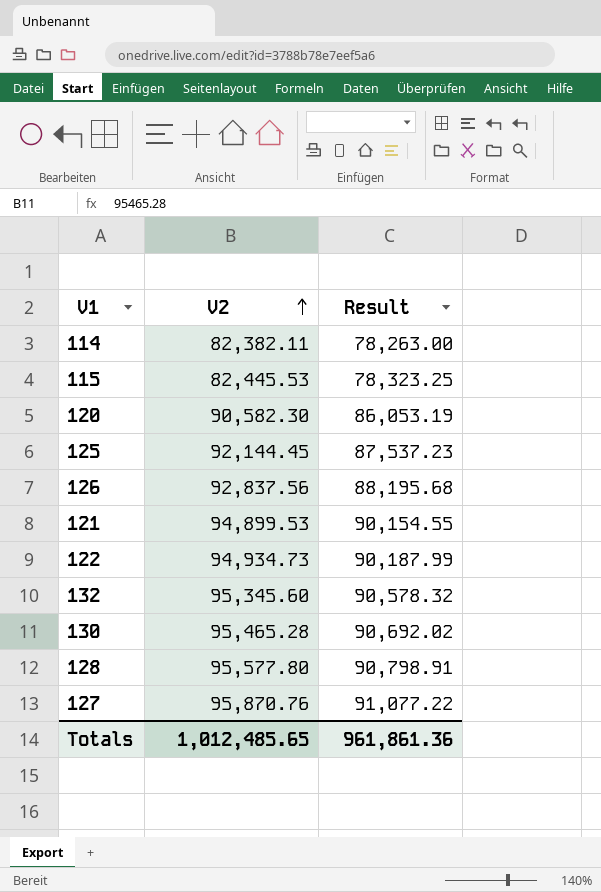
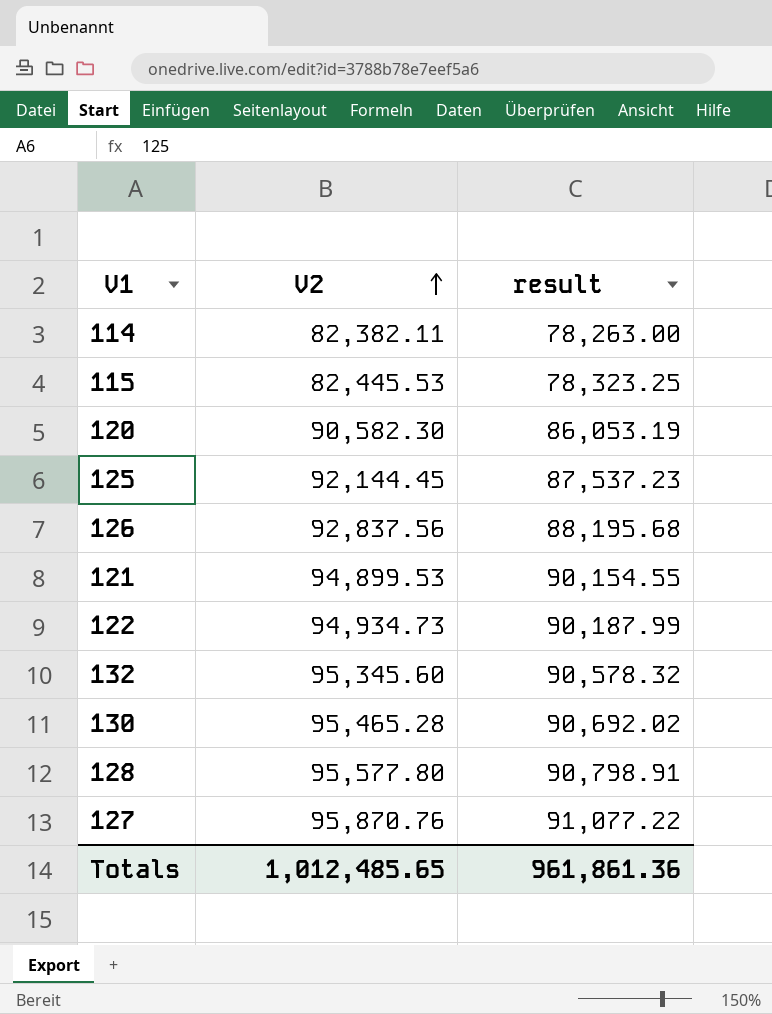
column name: Result -> result

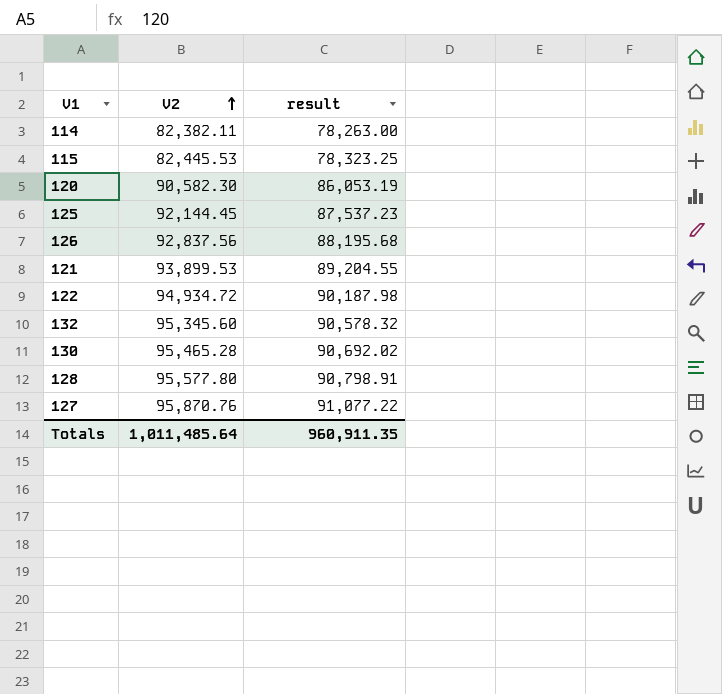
121 | V2: 94,899.53 -> 93,899.53
121 | result: 90,154.55 -> 89,204.55
122 | V2: 94,934.73 -> 94,934.72
122 | result: 90,187.99 -> 90,187.98
Totals | V2: 1,012,485.65 -> 1,011,485.64
Totals | result: 961,861.36 -> 960,911.35

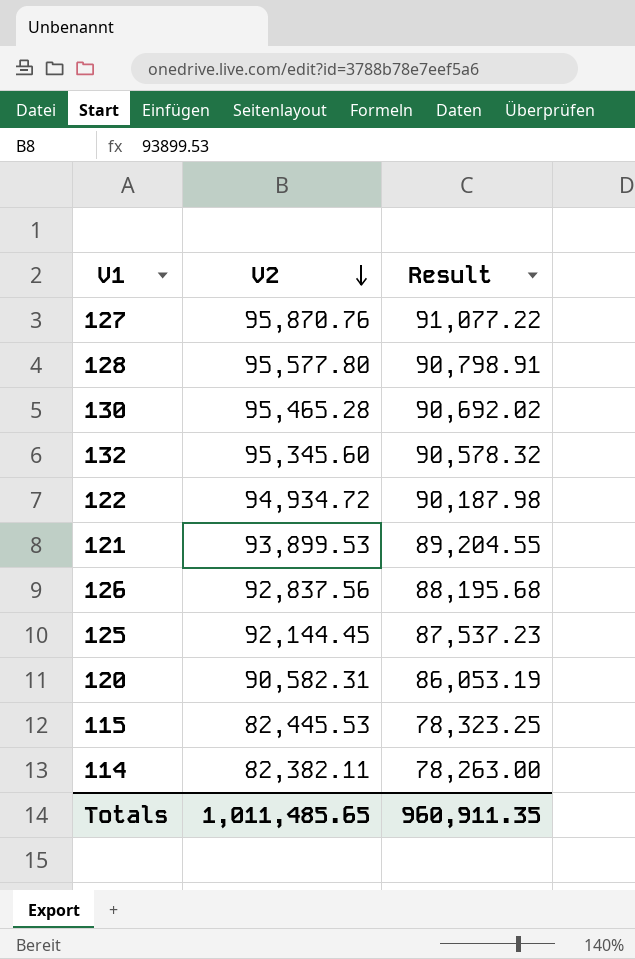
row order: V2 ascending -> V2 descending
column name: result -> Result
120 | V2: 90,582.30 -> 90,582.31
Totals | V2: 1,011,485.64 -> 1,011,485.65

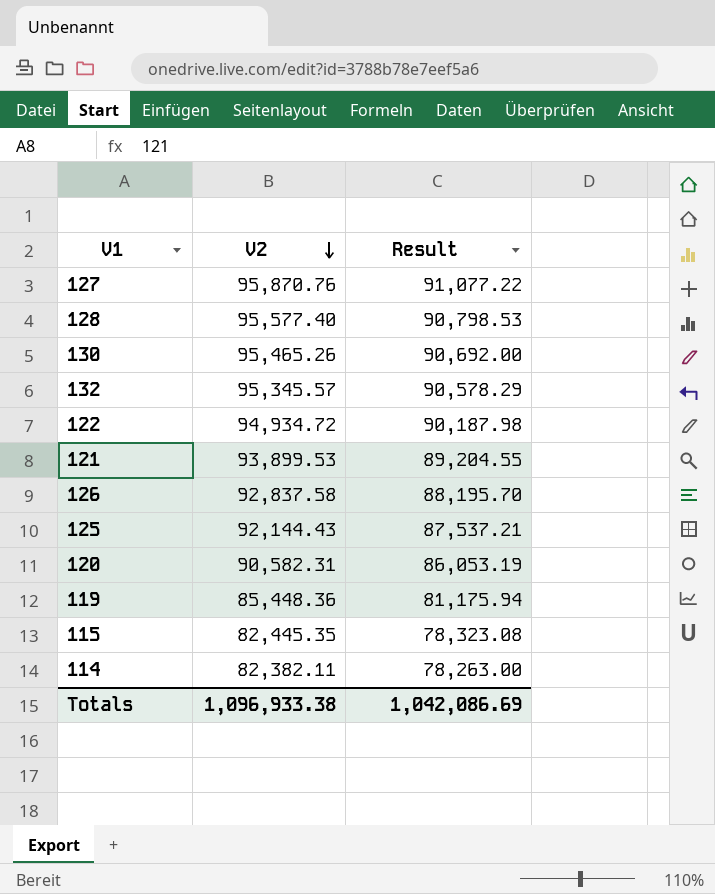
128 | V2: 95,577.80 -> 95,577.40
128 | Result: 90,798.91 -> 90,798.53
130 | V2: 95,465.28 -> 95,465.26
130 | Result: 90,692.02 -> 90,692.00
132 | V2: 95,345.60 -> 95,345.57
132 | Result: 90,578.32 -> 90,578.29
126 | V2: 92,837.56 -> 92,837.58
126 | Result: 88,195.68 -> 88,195.70
125 | V2: 92,144.45 -> 92,144.43
125 | Result: 87,537.23 -> 87,537.21
row 119: none -> 85,448.36 | 81,175.94
115 | V2: 82,445.53 -> 82,445.35
115 | Result: 78,323.25 -> 78,323.08
Totals | V2: 1,011,485.65 -> 1,096,933.38
Totals | Result: 960,911.35 -> 1,042,086.69

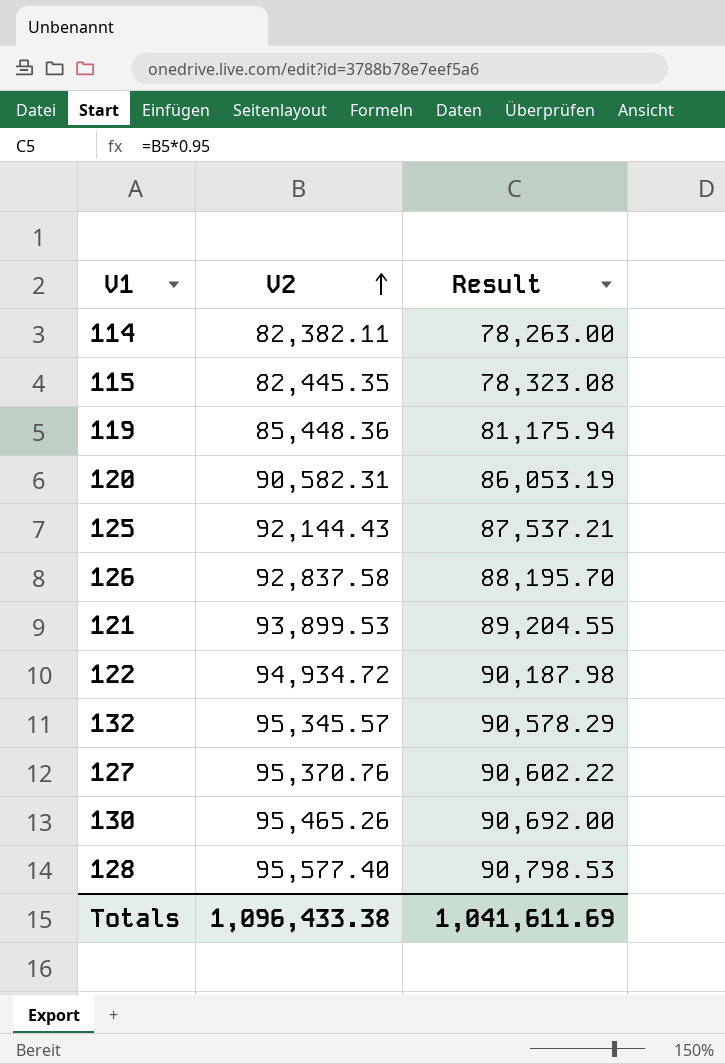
row order: V2 descending -> V2 ascending
127 | V2: 95,870.76 -> 95,370.76
127 | Result: 91,077.22 -> 90,602.22
Totals | V2: 1,096,933.38 -> 1,096,433.38
Totals | Result: 1,042,086.69 -> 1,041,611.69

